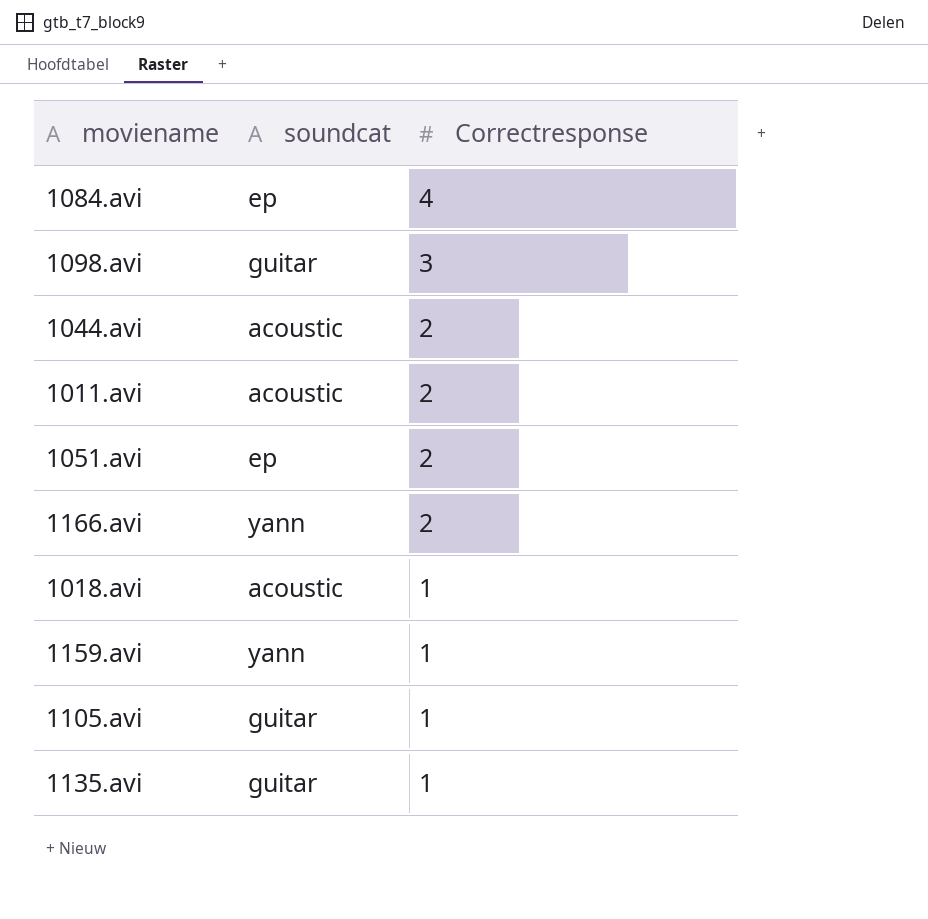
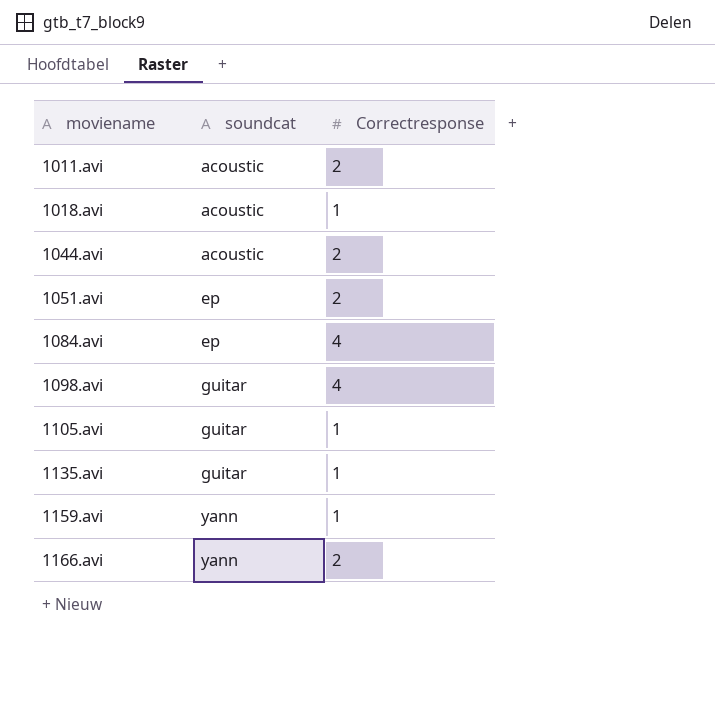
row order: Correctresponse descending -> moviename ascending
1098.avi | Correctresponse: 3 -> 4

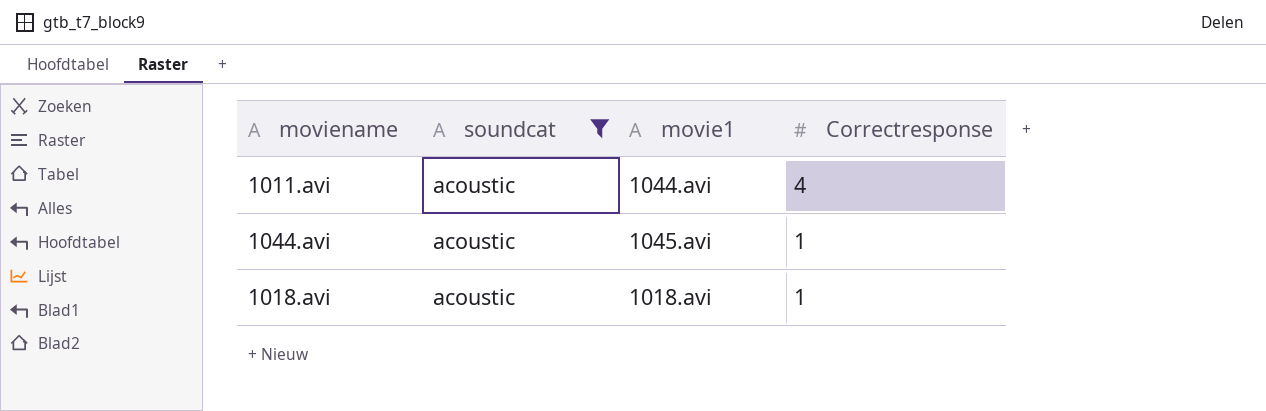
filter: none -> soundcat = acoustic
row order: moviename ascending -> Correctresponse descending
column movie1 | position: none -> 3
1011.avi | Correctresponse: 2 -> 4
1044.avi | Correctresponse: 2 -> 1

